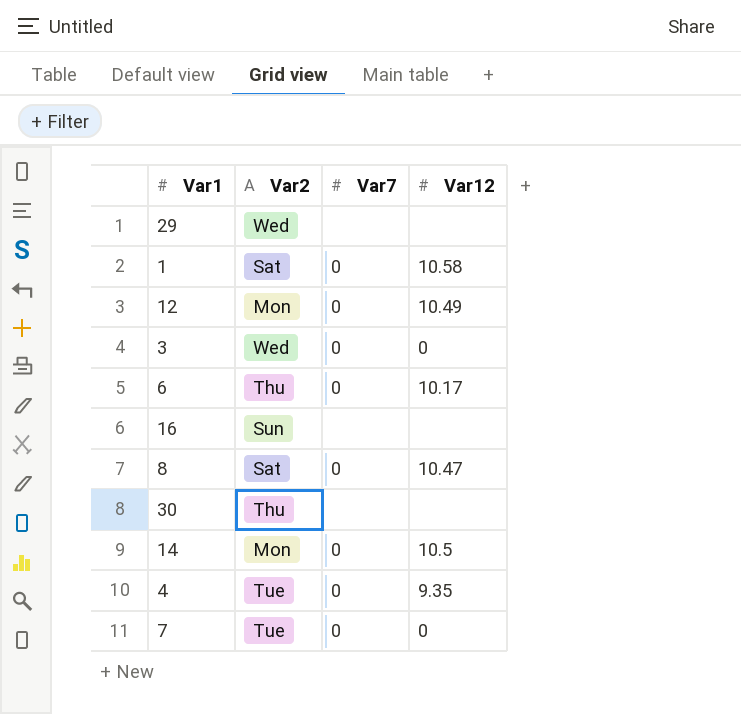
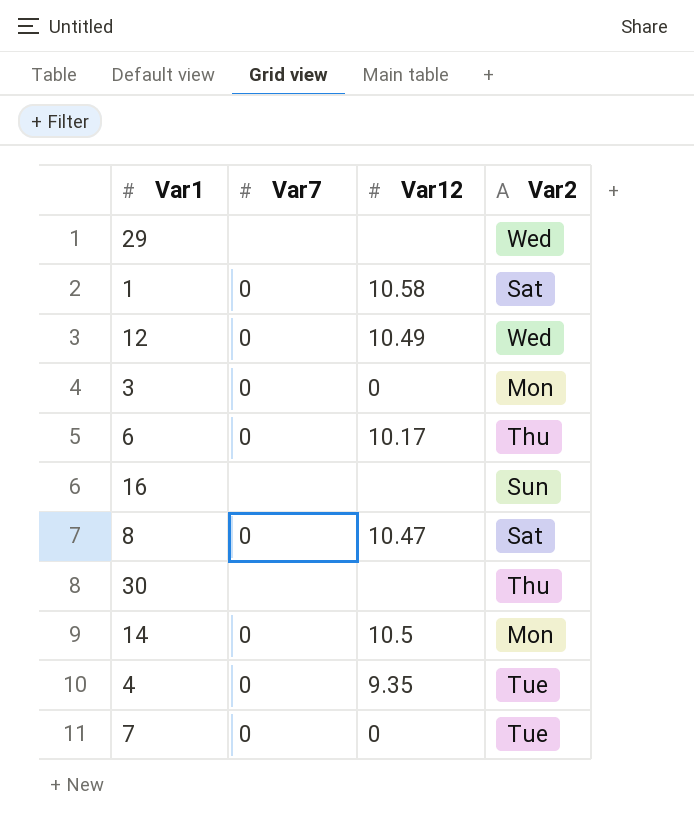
column Var2 | position: 2 -> 4
12 | Var2: Mon -> Wed
3 | Var2: Wed -> Mon

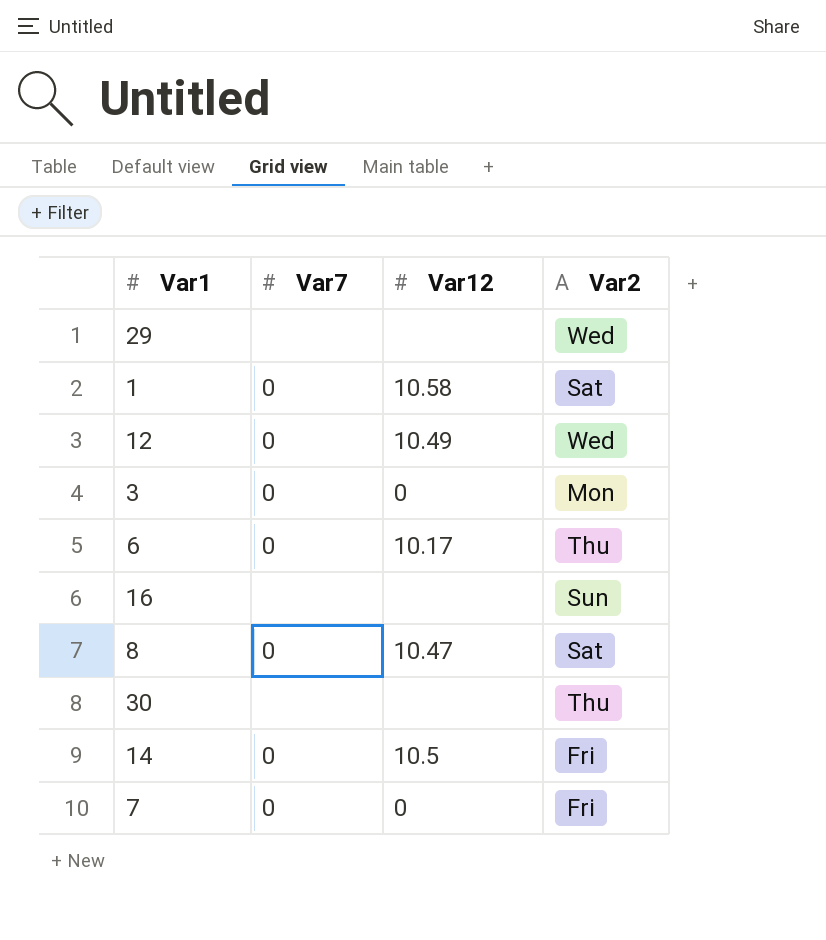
row 4: 0 | 9.35 | Tue -> none
14 | Var2: Mon -> Fri
7 | Var2: Tue -> Fri

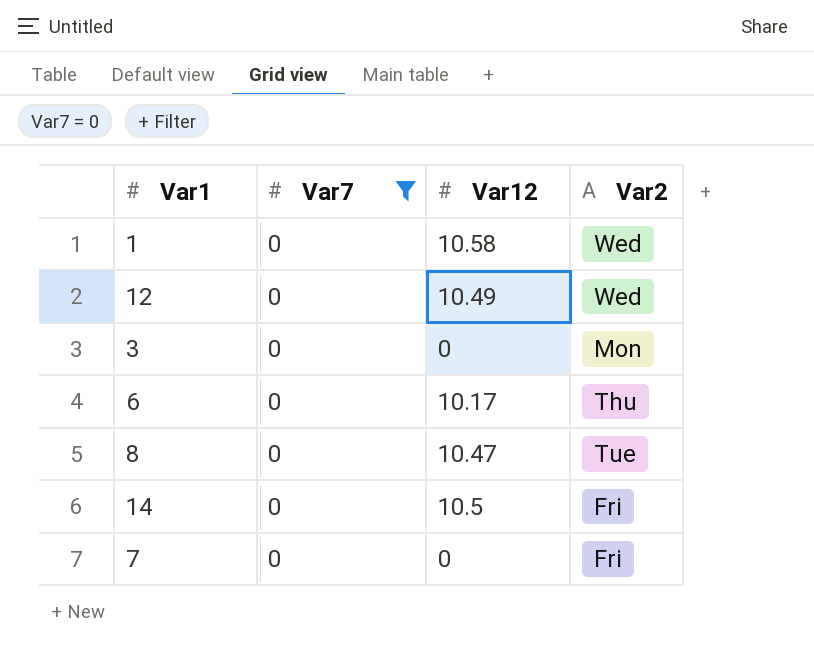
filter: none -> Var7 = 0
1 | Var2: Sat -> Wed
8 | Var2: Sat -> Tue

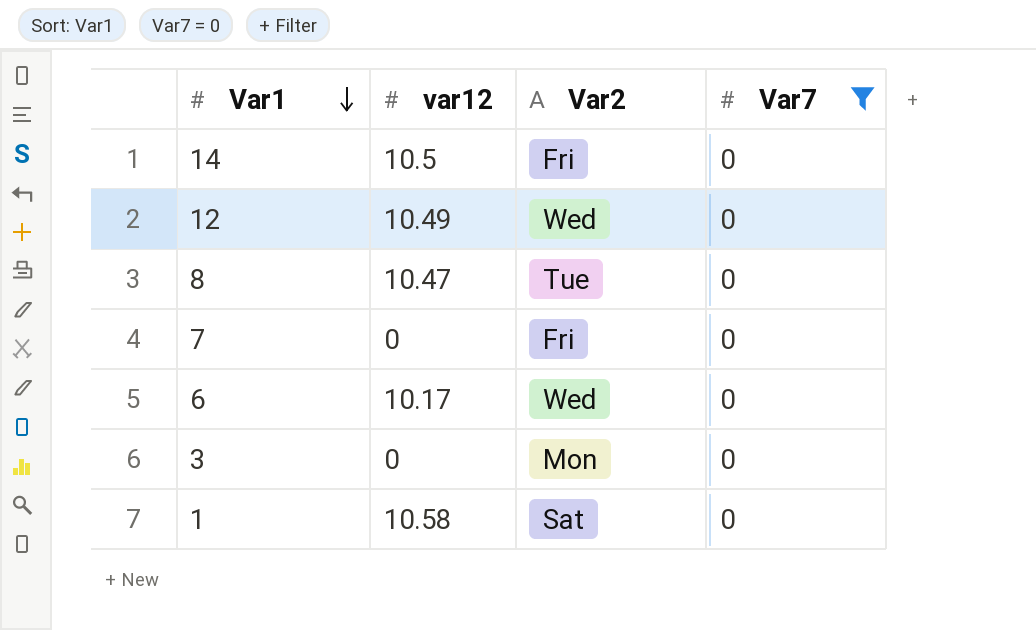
row order: none -> Var1 descending
column name: Var12 -> var12
column Var7 | position: 2 -> 4
6 | Var2: Thu -> Wed
1 | Var2: Wed -> Sat

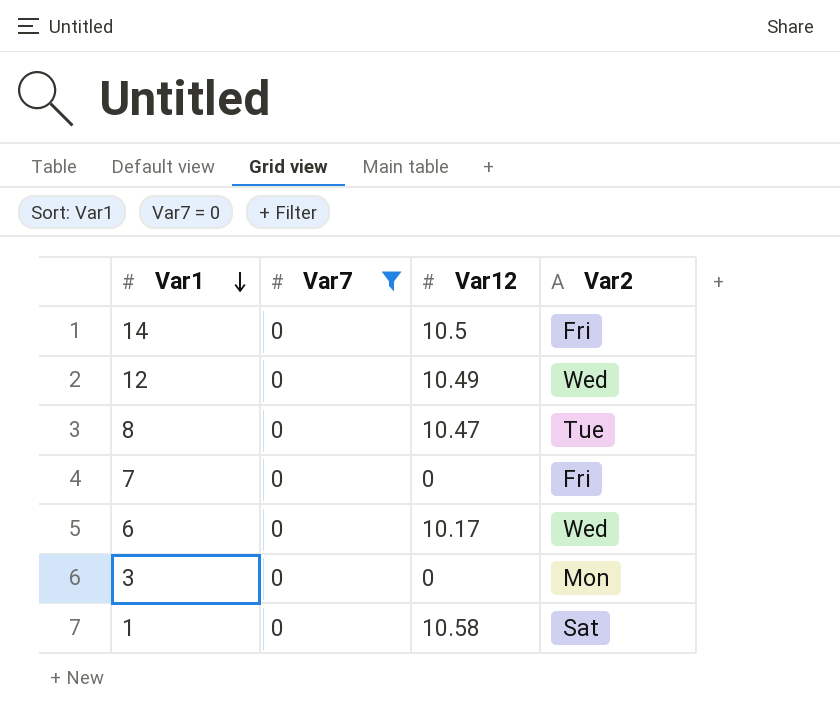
column Var7 | position: 4 -> 2
column name: var12 -> Var12

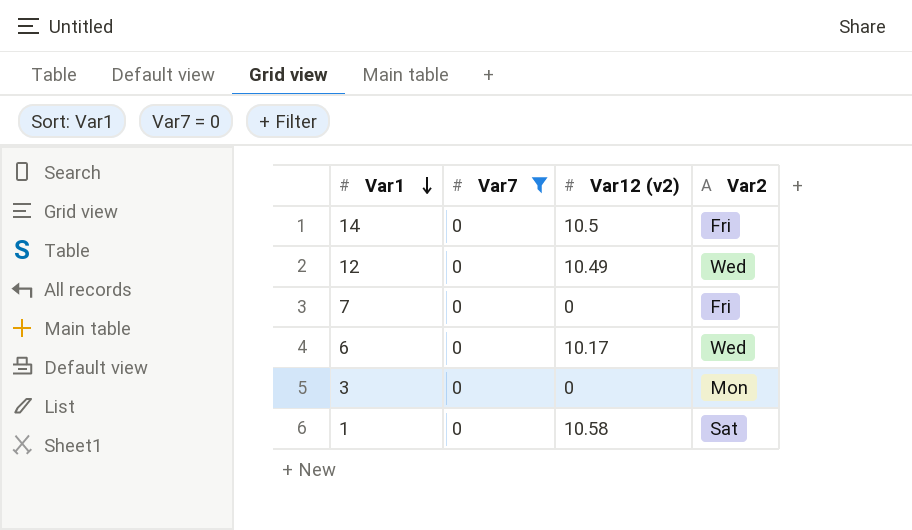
column name: Var12 -> Var12 (v2)
row 8: 0 | 10.47 | Tue -> none

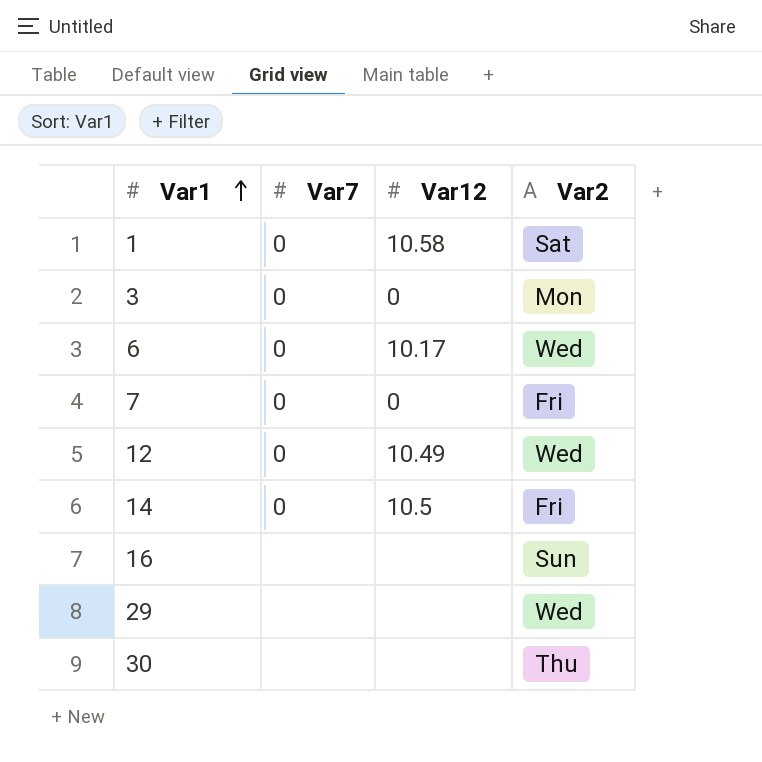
filter: Var7 = 0 -> none
row order: Var1 descending -> Var1 ascending
column name: Var12 (v2) -> Var12

